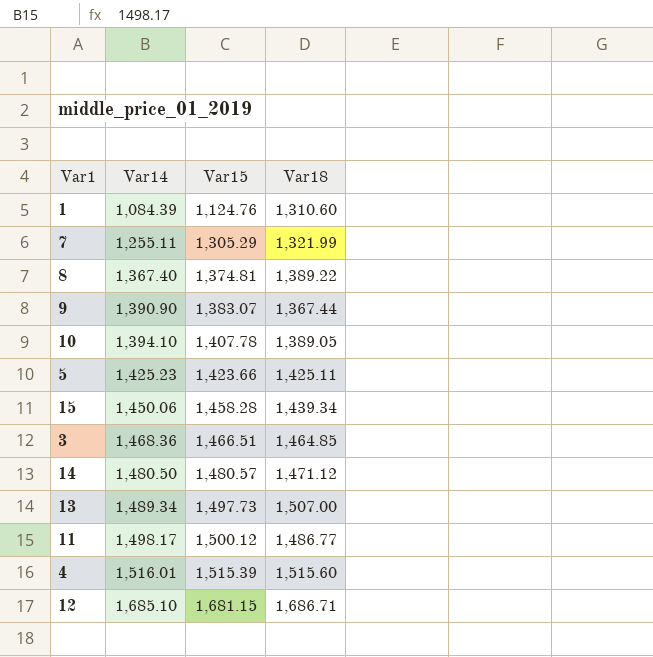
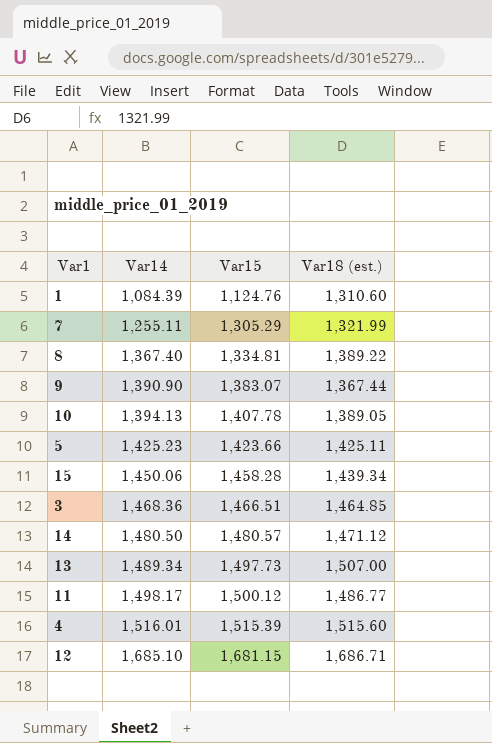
column name: Var18 -> Var18 (est.)
8 | Var15: 1,374.81 -> 1,334.81
10 | Var14: 1,394.10 -> 1,394.13

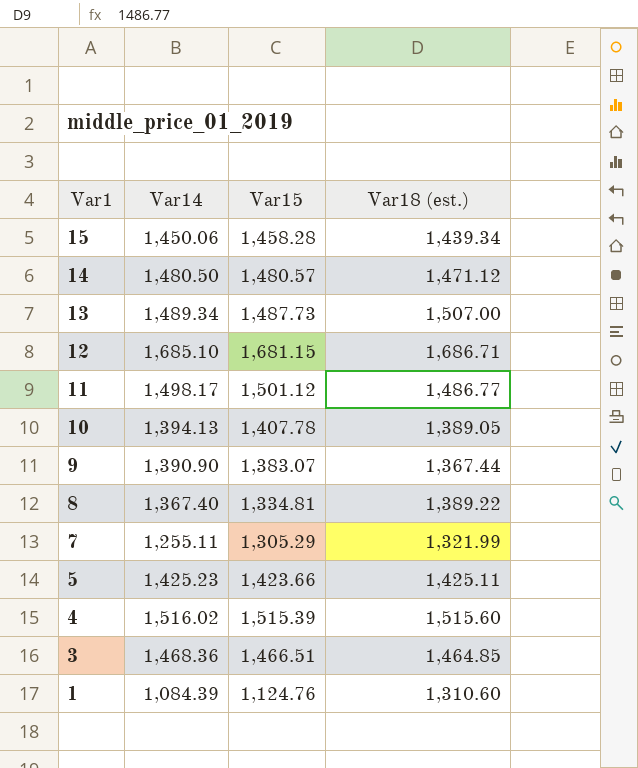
row order: Var14 ascending -> Var1 descending
13 | Var15: 1,497.73 -> 1,487.73
11 | Var15: 1,500.12 -> 1,501.12
4 | Var14: 1,516.01 -> 1,516.02

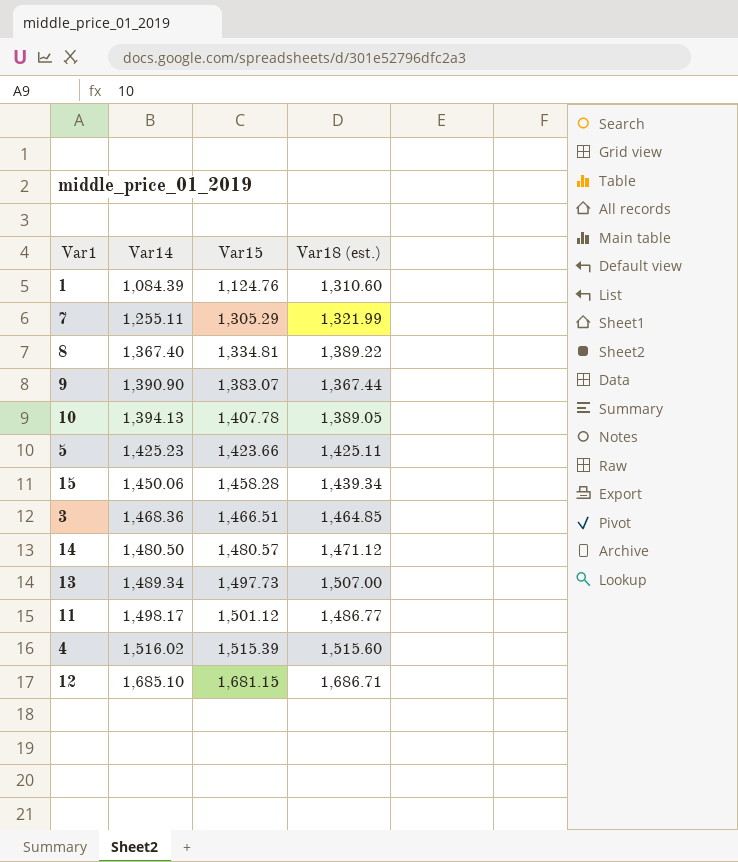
row order: Var1 descending -> Var14 ascending
13 | Var15: 1,487.73 -> 1,497.73

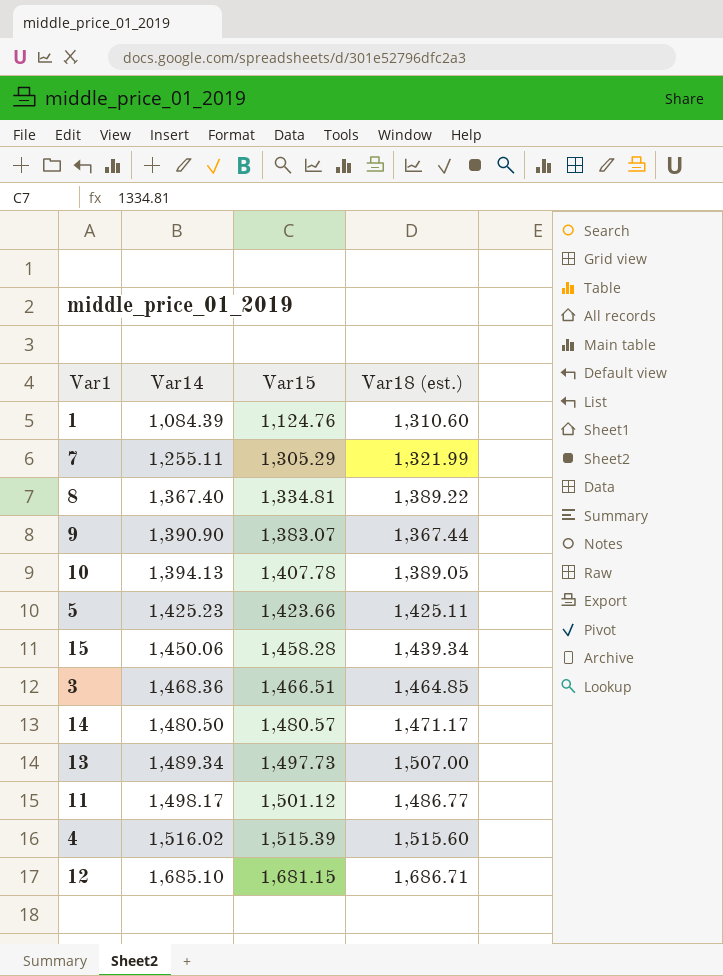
14 | Var18 (est.): 1,471.12 -> 1,471.17

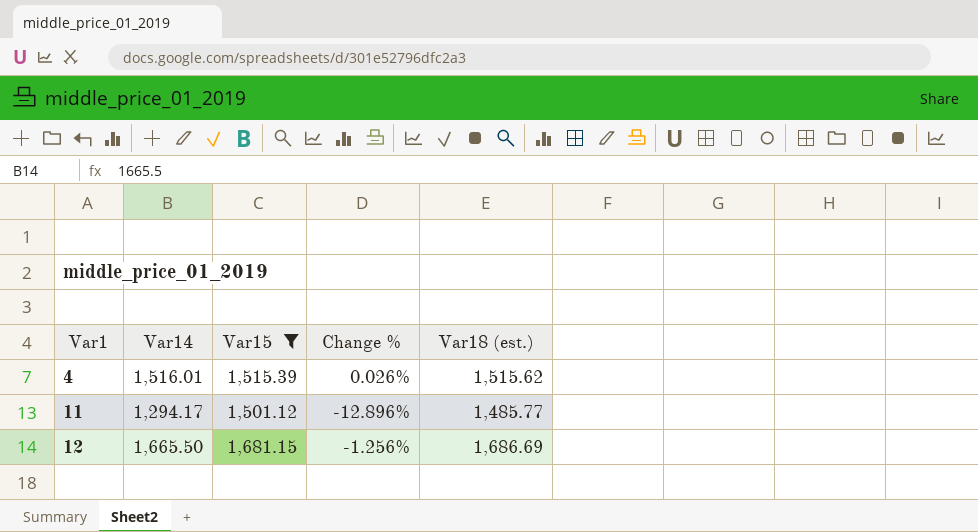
filter: none -> Var15 >= 1,501.12
row order: Var14 ascending -> Var1 ascending
column Change % | formula: none -> ([Var14] - [Var18 (est.)]) / [Var18 (est.)]
4 | Var14: 1,516.02 -> 1,516.01
4 | Var18 (est.): 1,515.60 -> 1,515.62
11 | Var14: 1,498.17 -> 1,294.17
11 | Var18 (est.): 1,486.77 -> 1,485.77
12 | Var14: 1,685.10 -> 1,665.50
12 | Var18 (est.): 1,686.71 -> 1,686.69

